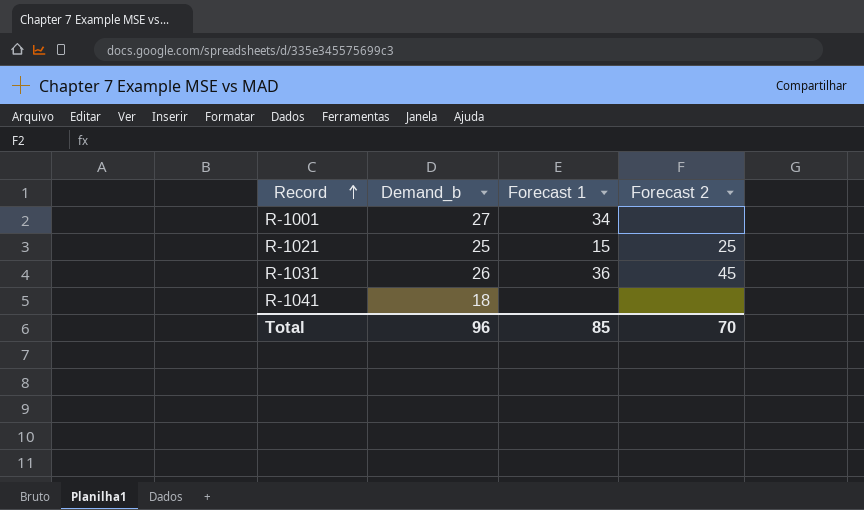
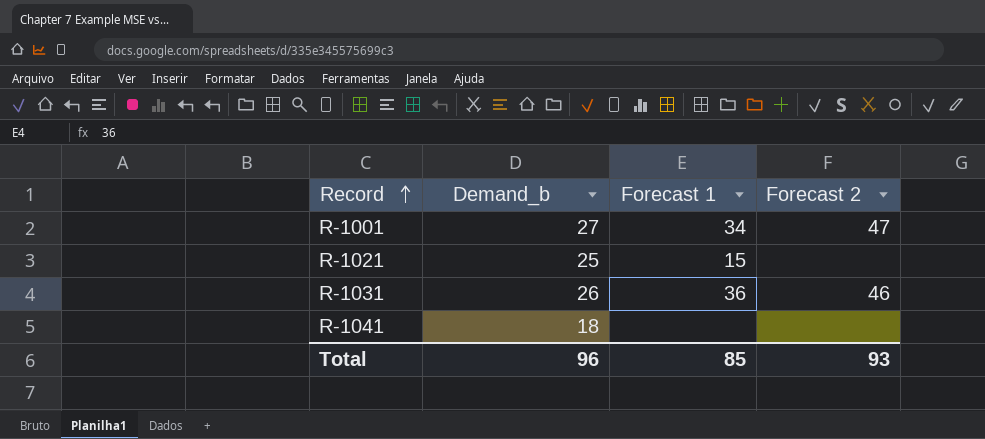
R-1001 | Forecast 2: none -> 47
R-1021 | Forecast 2: 25 -> none
R-1031 | Forecast 2: 45 -> 46
Total | Forecast 2: 70 -> 93

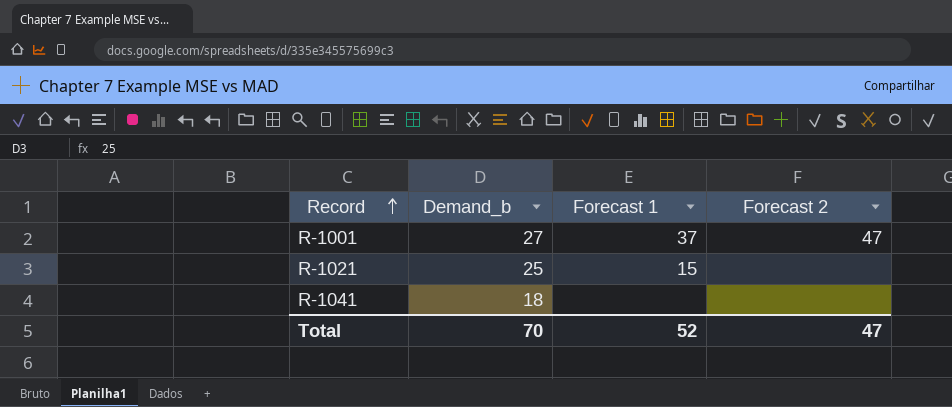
row R-1031: 26 | 36 | 46 -> none
R-1001 | Forecast 1: 34 -> 37
Total | Demand_b: 96 -> 70
Total | Forecast 1: 85 -> 52
Total | Forecast 2: 93 -> 47

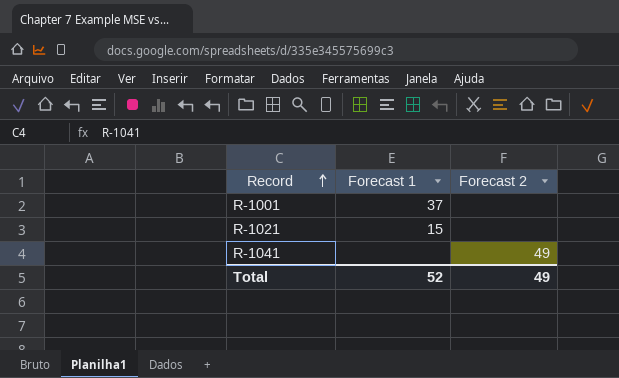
column Demand_b | position: 2 -> none
R-1001 | Forecast 2: 47 -> none
R-1041 | Forecast 2: none -> 49
Total | Forecast 2: 47 -> 49

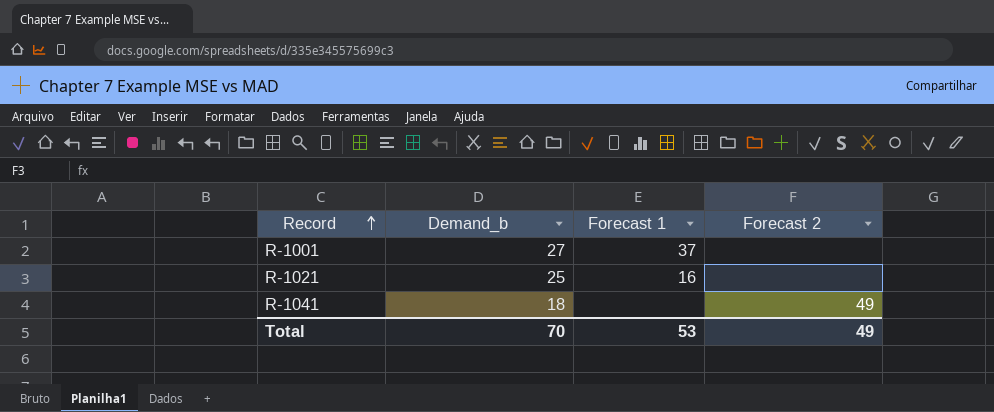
column Demand_b | position: none -> 2
R-1021 | Forecast 1: 15 -> 16
Total | Forecast 1: 52 -> 53

